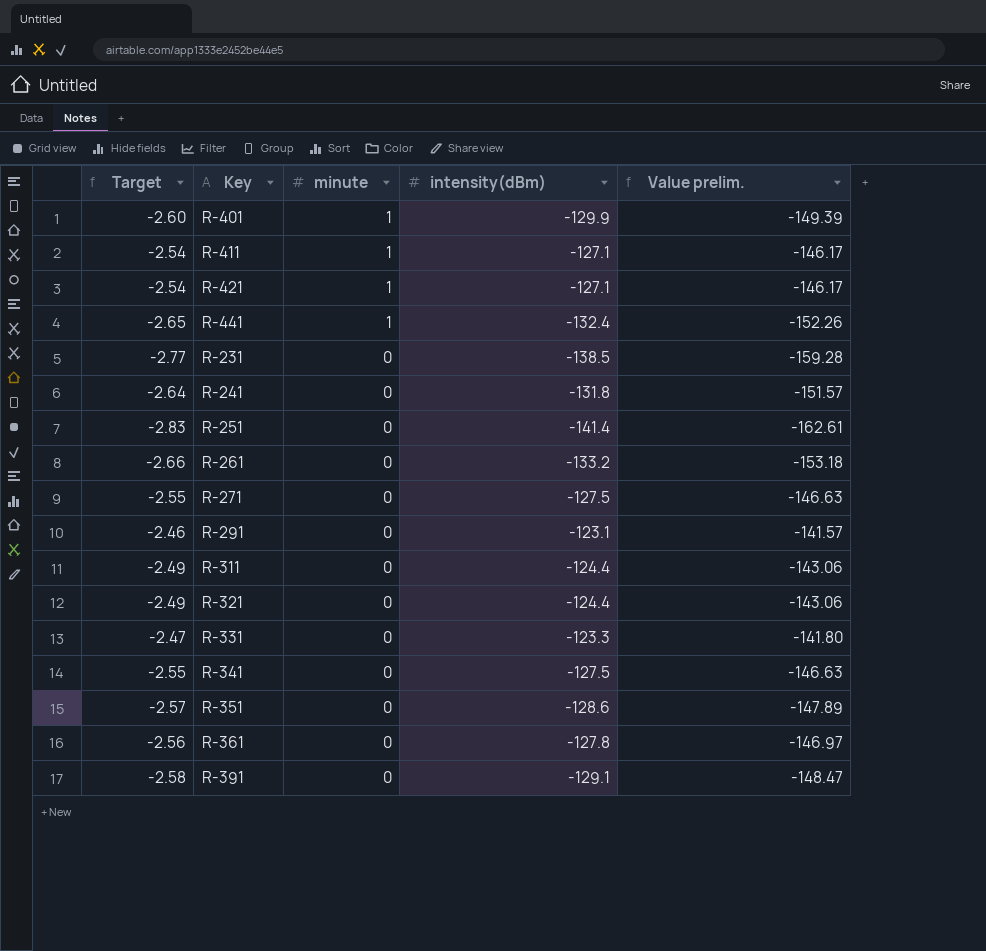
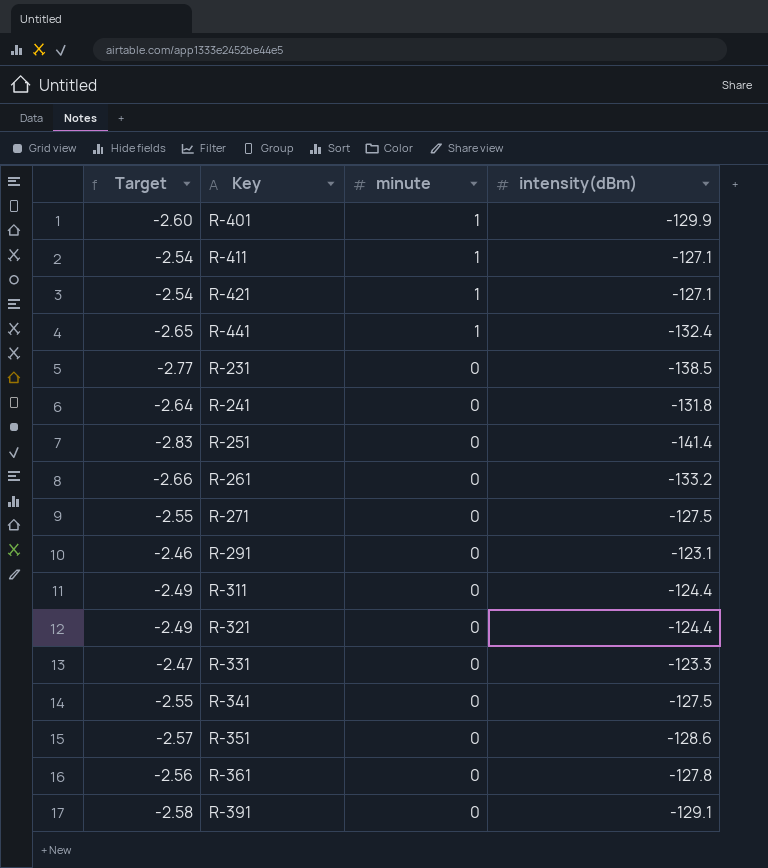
column Value prelim. | formula: [intensity(dBm)] * 1.15 -> none

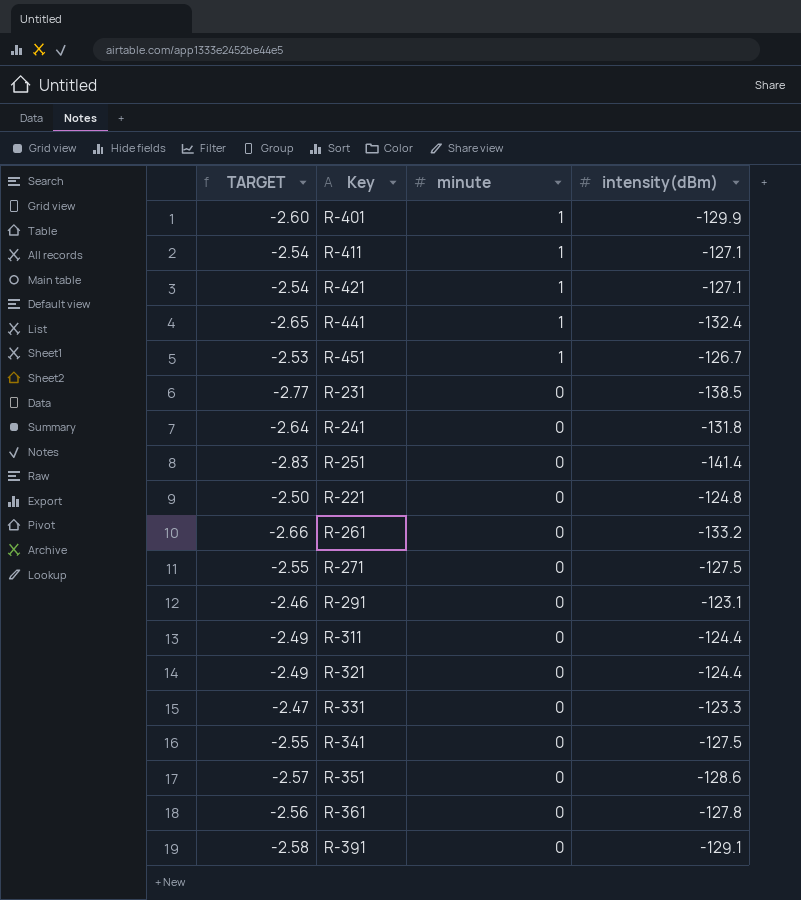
column name: Target -> TARGET
row R-451: none -> -2.53 | 1 | -126.7
row R-221: none -> -2.50 | 0 | -124.8

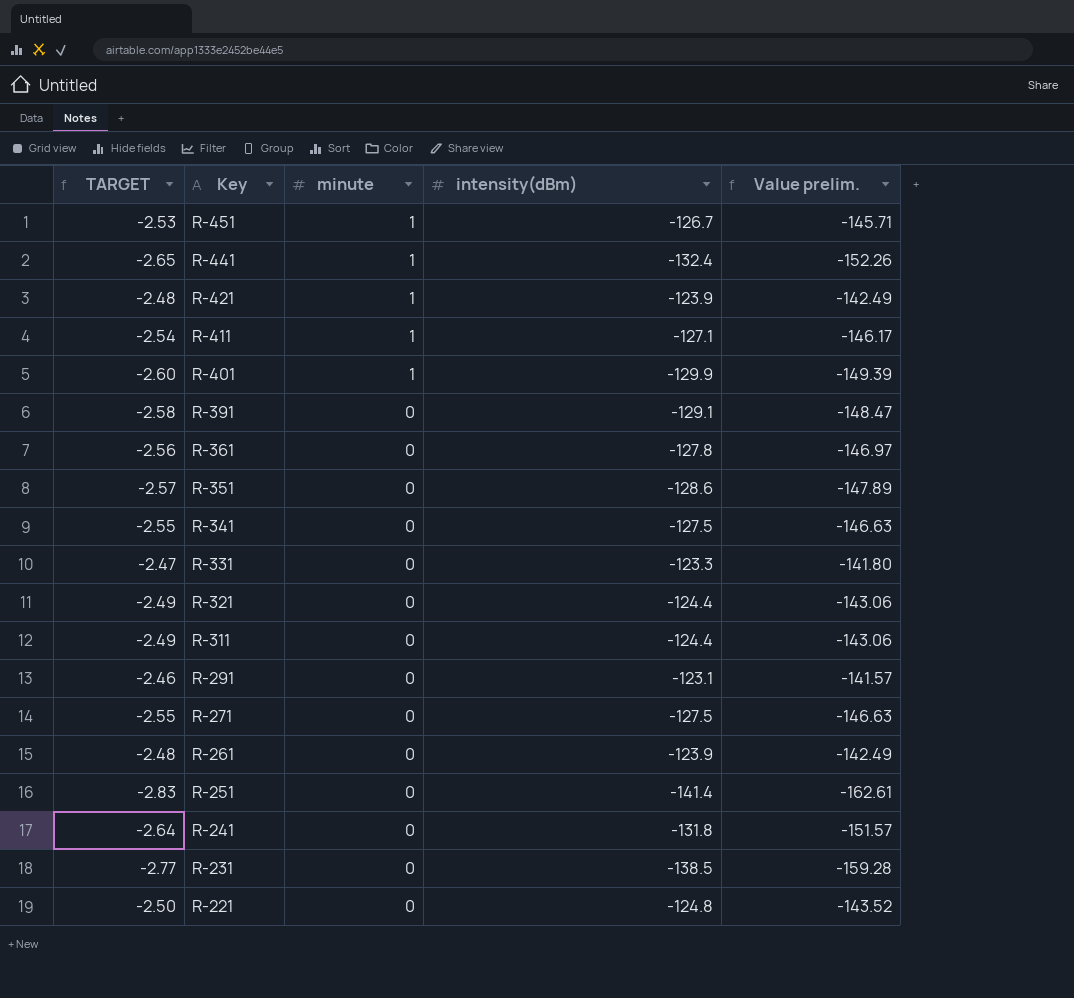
row order: minute descending -> Key descending
column Value prelim. | formula: none -> [intensity(dBm)] * 1.15
R-421 | TARGET: -2.54 -> -2.48
R-421 | intensity(dBm): -127.1 -> -123.9
R-261 | TARGET: -2.66 -> -2.48
R-261 | intensity(dBm): -133.2 -> -123.9

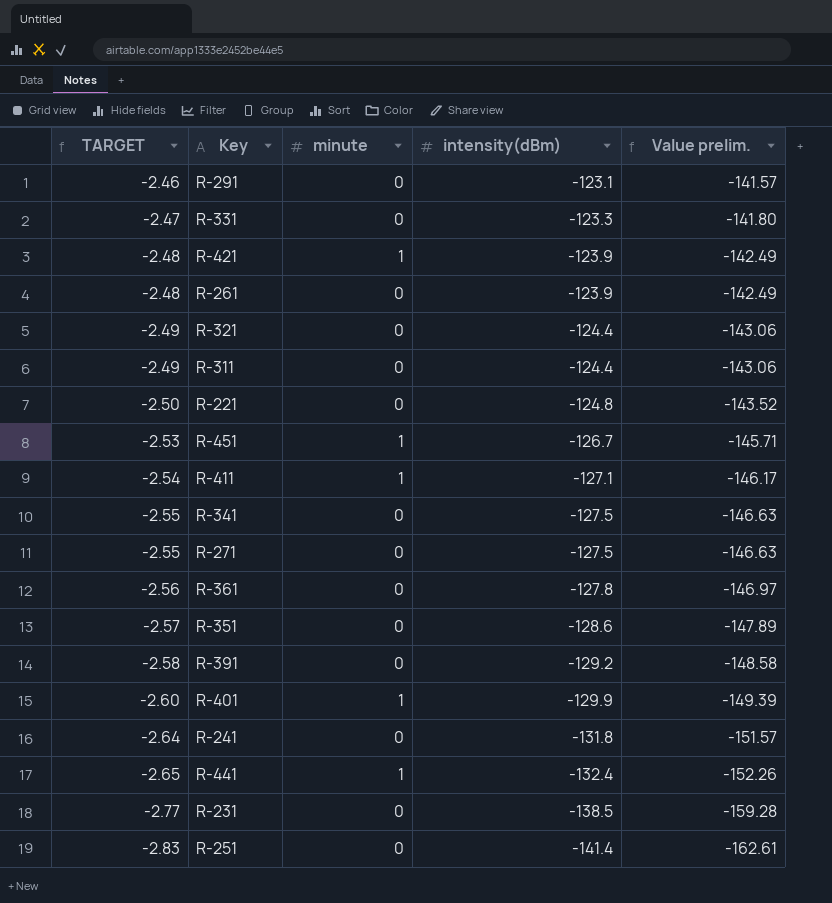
row order: Key descending -> TARGET descending
R-391 | intensity(dBm): -129.1 -> -129.2
R-391 | Value prelim.: -148.47 -> -148.58

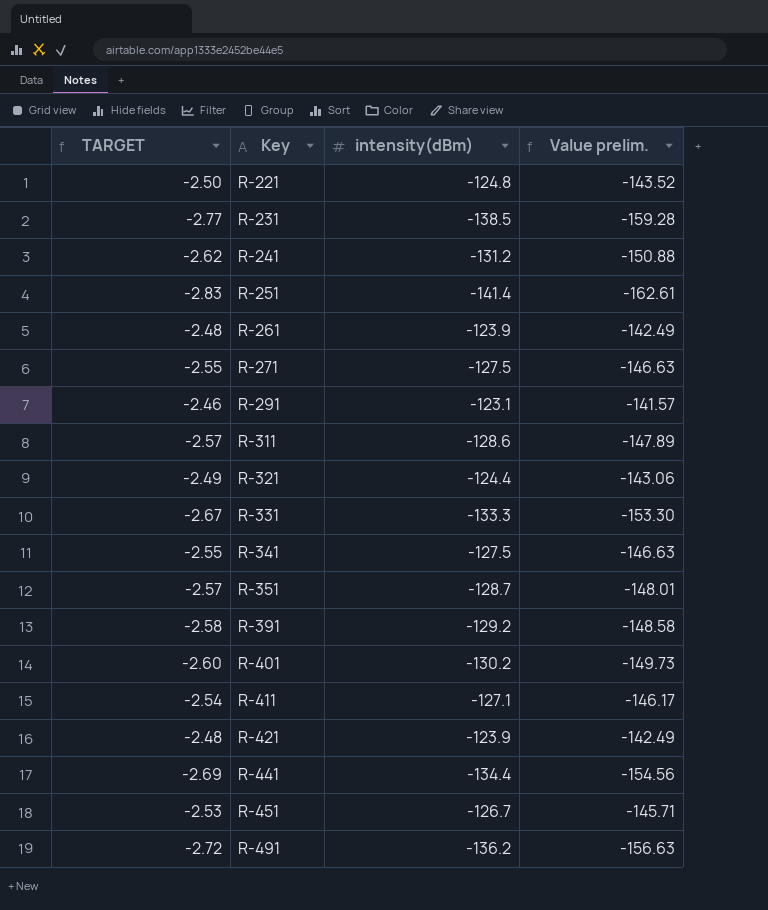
row order: TARGET descending -> Key ascending
column minute | position: 3 -> none
row R-361: -2.56 | 0 | -127.8 | -146.97 -> none
R-241 | TARGET: -2.64 -> -2.62
R-241 | intensity(dBm): -131.8 -> -131.2
R-241 | Value prelim.: -151.57 -> -150.88
R-311 | TARGET: -2.49 -> -2.57
R-311 | intensity(dBm): -124.4 -> -128.6
R-311 | Value prelim.: -143.06 -> -147.89
R-331 | TARGET: -2.47 -> -2.67
R-331 | intensity(dBm): -123.3 -> -133.3
R-331 | Value prelim.: -141.80 -> -153.30
R-351 | intensity(dBm): -128.6 -> -128.7
R-351 | Value prelim.: -147.89 -> -148.01
R-401 | intensity(dBm): -129.9 -> -130.2
R-401 | Value prelim.: -149.39 -> -149.73
R-441 | TARGET: -2.65 -> -2.69
R-441 | intensity(dBm): -132.4 -> -134.4
R-441 | Value prelim.: -152.26 -> -154.56
row R-491: none -> -2.72 | -136.2 | -156.63

